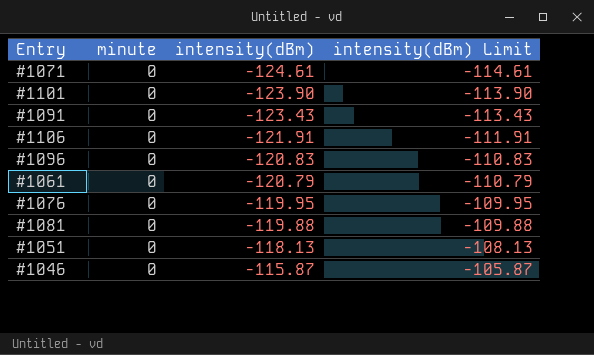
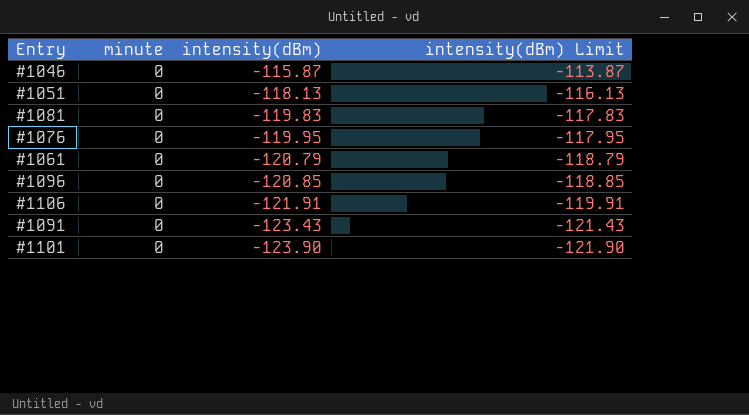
row order: intensity(dBm) ascending -> intensity(dBm) descending
column intensity(dBm) Limit | formula: [intensity(dBm)] + 10 -> [intensity(dBm)] + 2
row #1071: 0 | -124.61 | -114.61 -> none
#1081 | intensity(dBm): -119.88 -> -119.83
#1096 | intensity(dBm): -120.83 -> -120.85

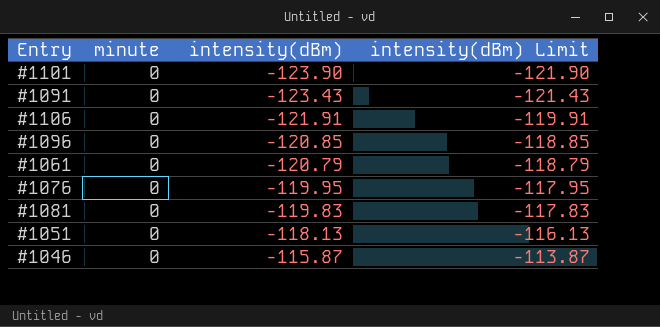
row order: intensity(dBm) descending -> intensity(dBm) ascending

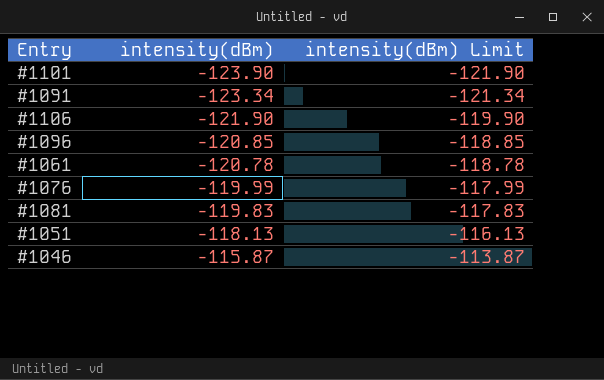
column minute | position: 2 -> none
#1091 | intensity(dBm): -123.43 -> -123.34
#1091 | intensity(dBm) Limit: -121.43 -> -121.34
#1106 | intensity(dBm): -121.91 -> -121.90
#1106 | intensity(dBm) Limit: -119.91 -> -119.90
#1061 | intensity(dBm): -120.79 -> -120.78
#1061 | intensity(dBm) Limit: -118.79 -> -118.78
#1076 | intensity(dBm): -119.95 -> -119.99
#1076 | intensity(dBm) Limit: -117.95 -> -117.99

